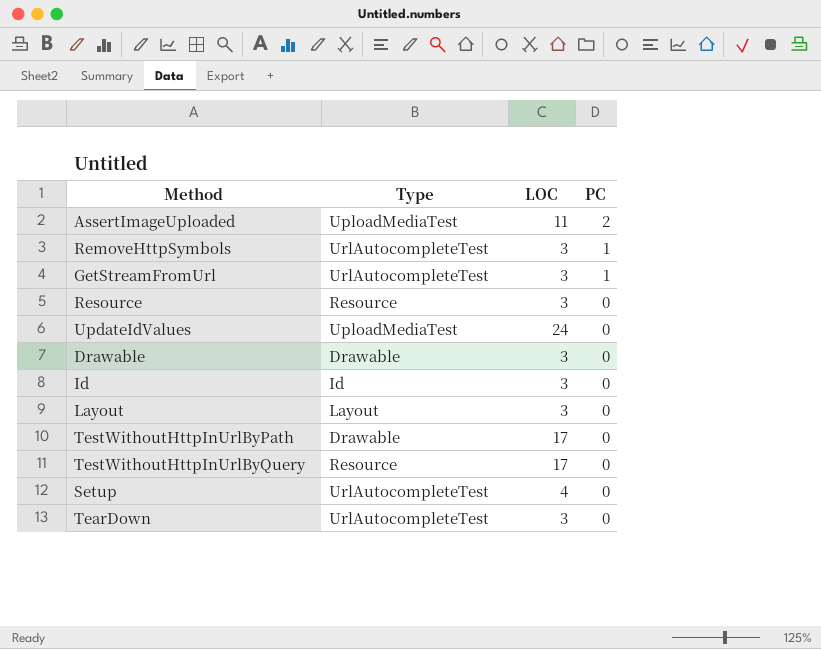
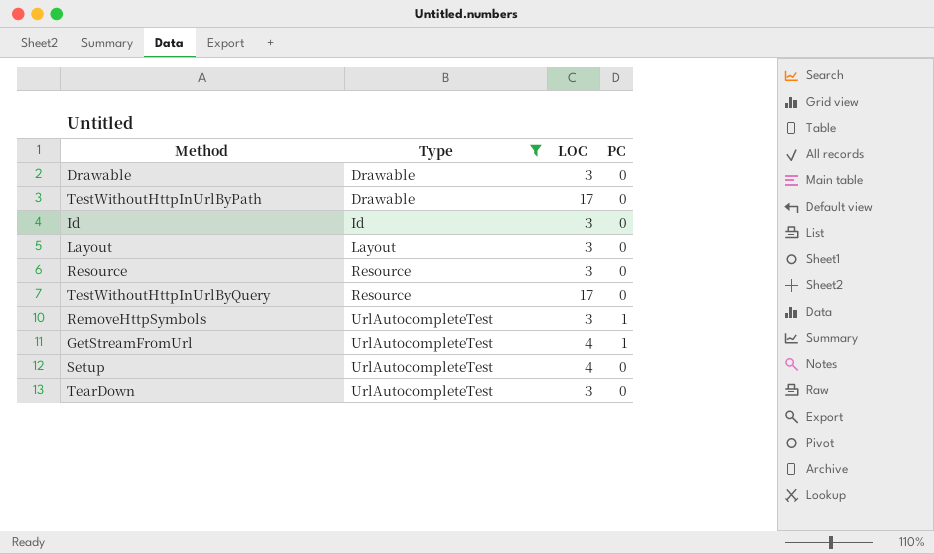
filter: none -> Type != UploadMediaTest
row order: PC descending -> Type ascending
GetStreamFromUrl | LOC: 3 -> 4

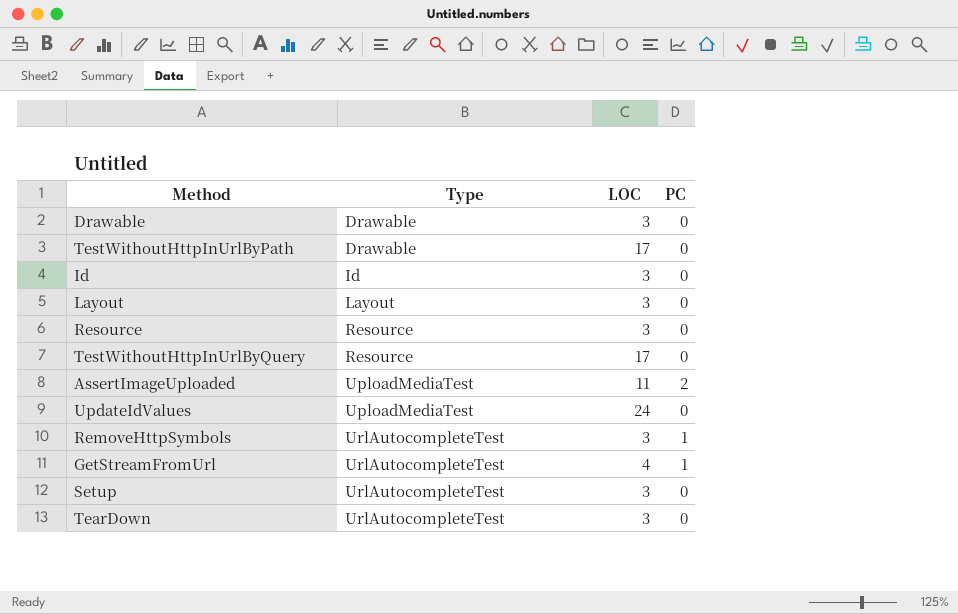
filter: Type != UploadMediaTest -> none
Setup | LOC: 4 -> 3

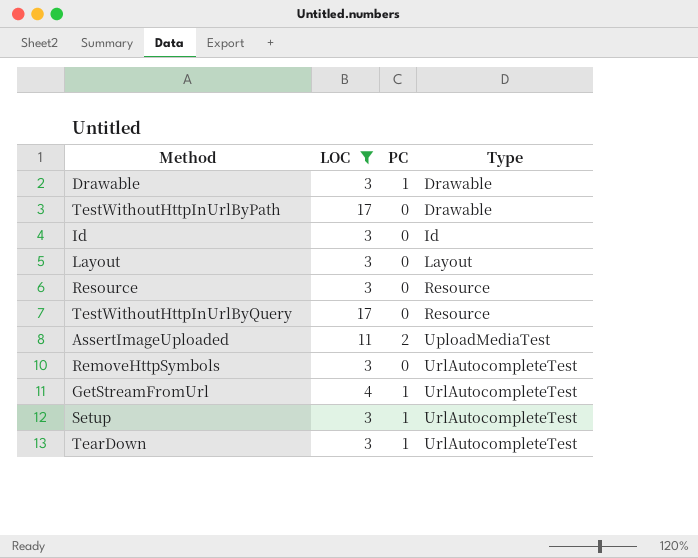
filter: none -> LOC != 24
column Type | position: 2 -> 4
Drawable | PC: 0 -> 1
RemoveHttpSymbols | PC: 1 -> 0
Setup | PC: 0 -> 1
TearDown | PC: 0 -> 1

